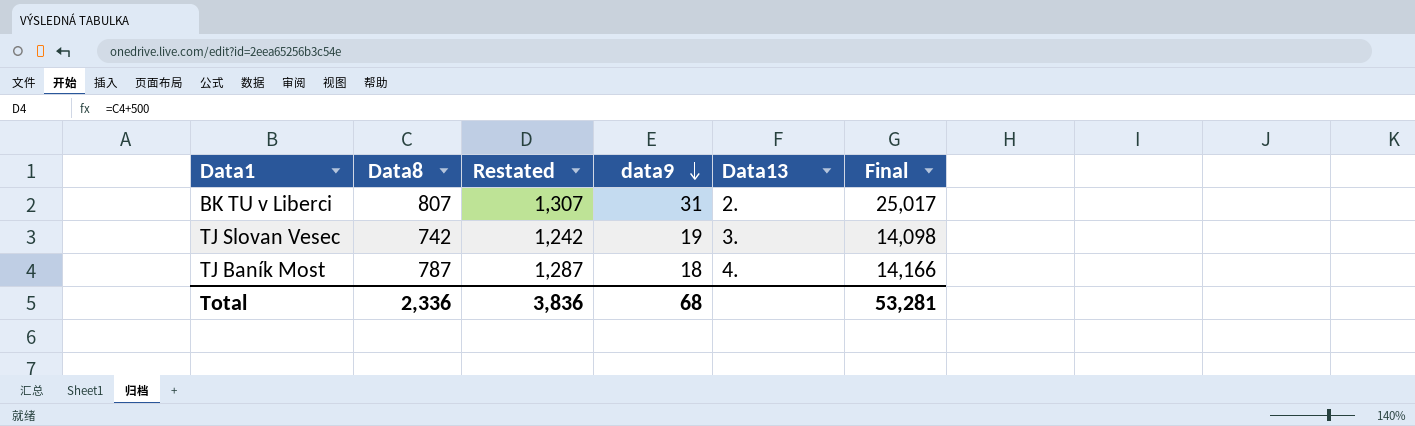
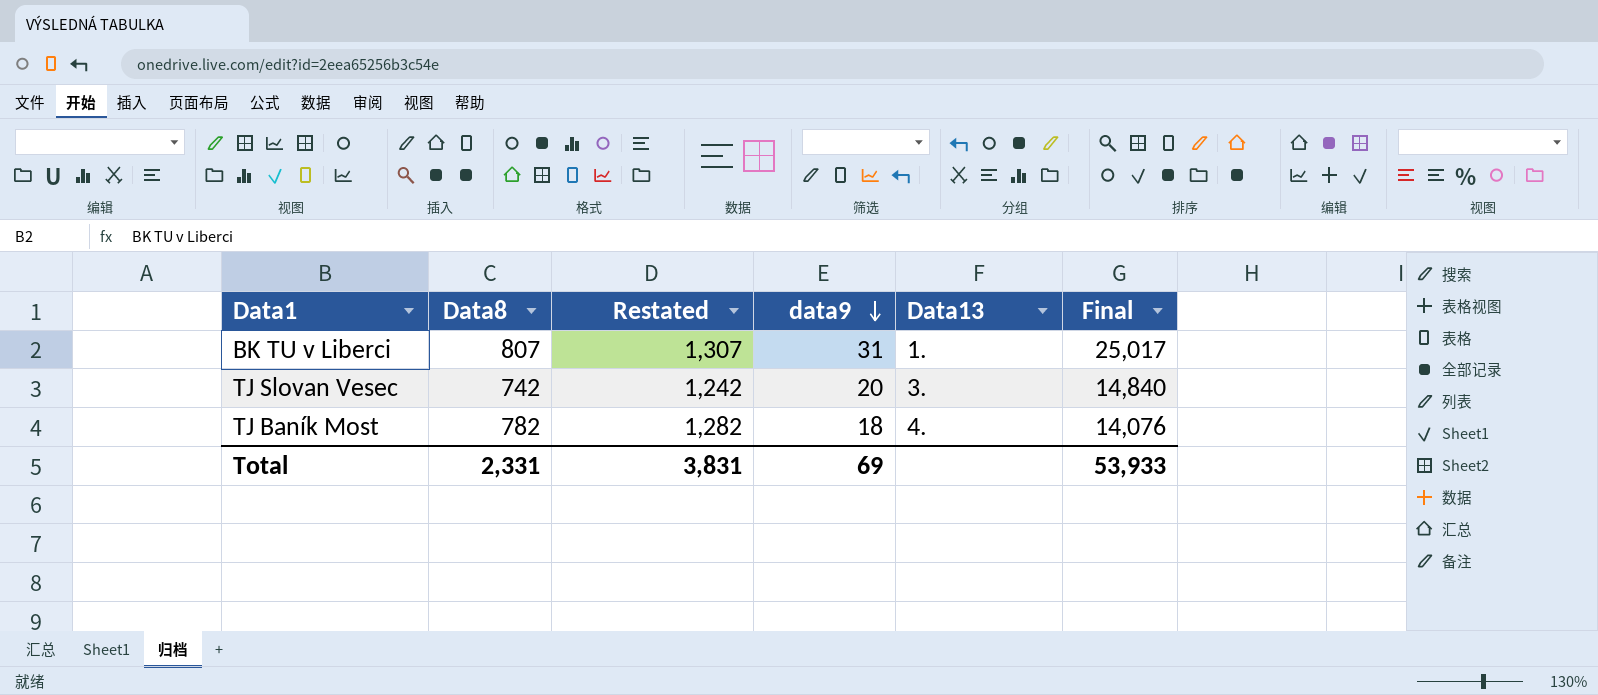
BK TU v Liberci | Data13: 2. -> 1.
TJ Slovan Vesec | data9: 19 -> 20
TJ Slovan Vesec | Final: 14,098 -> 14,840
TJ Baník Most | Data8: 787 -> 782
TJ Baník Most | Restated: 1,287 -> 1,282
TJ Baník Most | Final: 14,166 -> 14,076
Total | Data8: 2,336 -> 2,331
Total | Restated: 3,836 -> 3,831
Total | data9: 68 -> 69
Total | Final: 53,281 -> 53,933

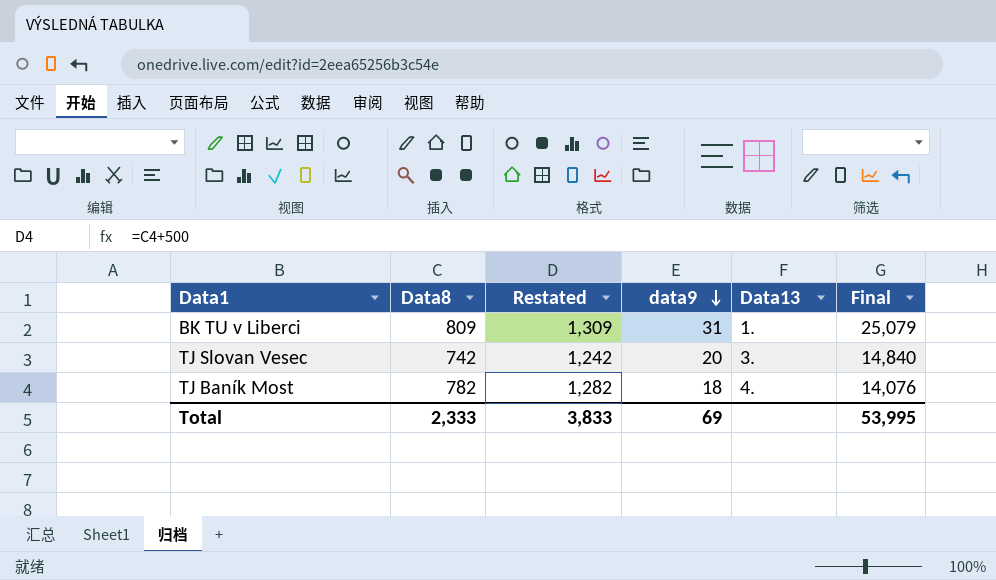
BK TU v Liberci | Data8: 807 -> 809
BK TU v Liberci | Restated: 1,307 -> 1,309
BK TU v Liberci | Final: 25,017 -> 25,079
Total | Data8: 2,331 -> 2,333
Total | Restated: 3,831 -> 3,833
Total | Final: 53,933 -> 53,995

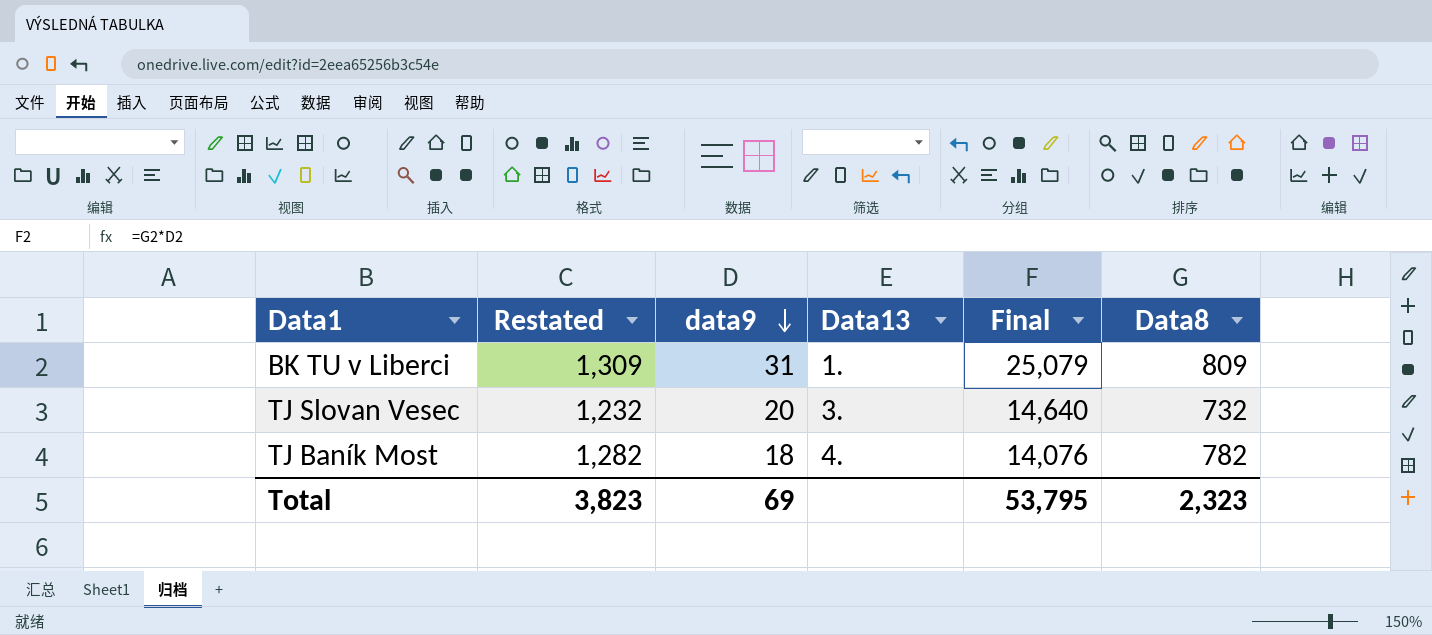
column Data8 | position: 2 -> 6
TJ Slovan Vesec | Restated: 1,242 -> 1,232
TJ Slovan Vesec | Final: 14,840 -> 14,640
TJ Slovan Vesec | Data8: 742 -> 732
Total | Restated: 3,833 -> 3,823
Total | Final: 53,995 -> 53,795
Total | Data8: 2,333 -> 2,323

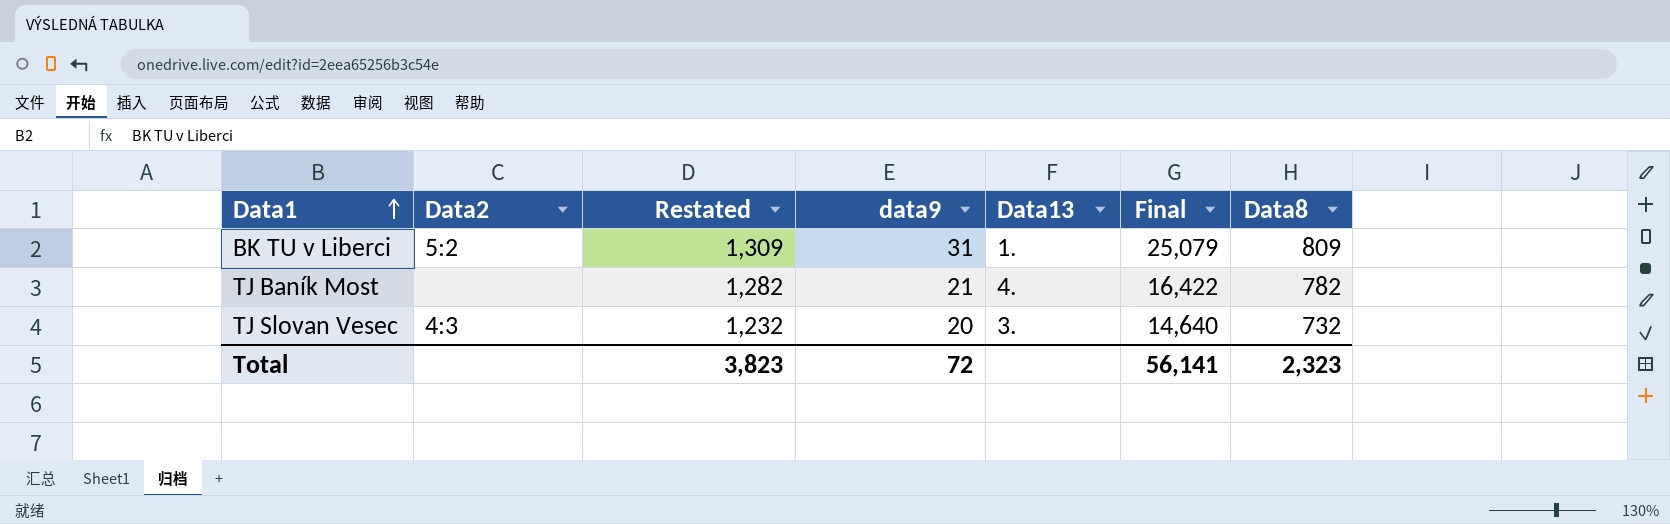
row order: data9 descending -> Data1 ascending
column Data2 | position: none -> 2
TJ Baník Most | data9: 18 -> 21
TJ Baník Most | Final: 14,076 -> 16,422
Total | data9: 69 -> 72
Total | Final: 53,795 -> 56,141

